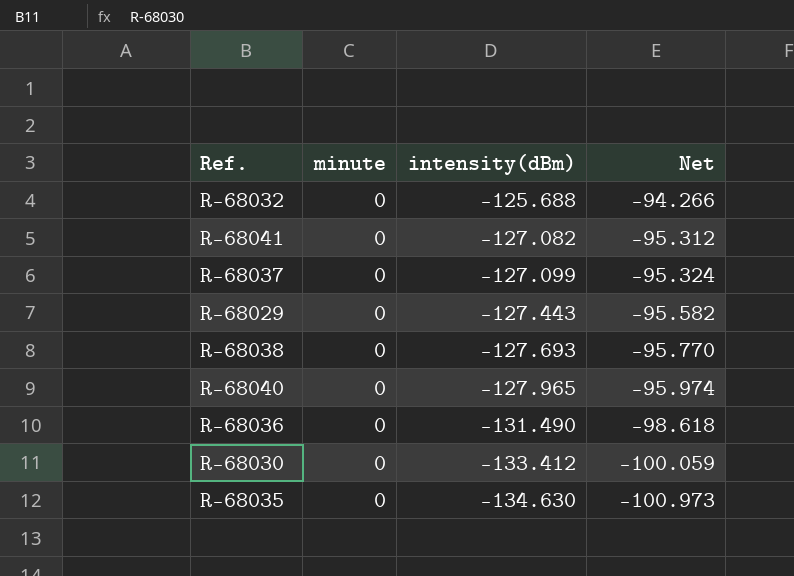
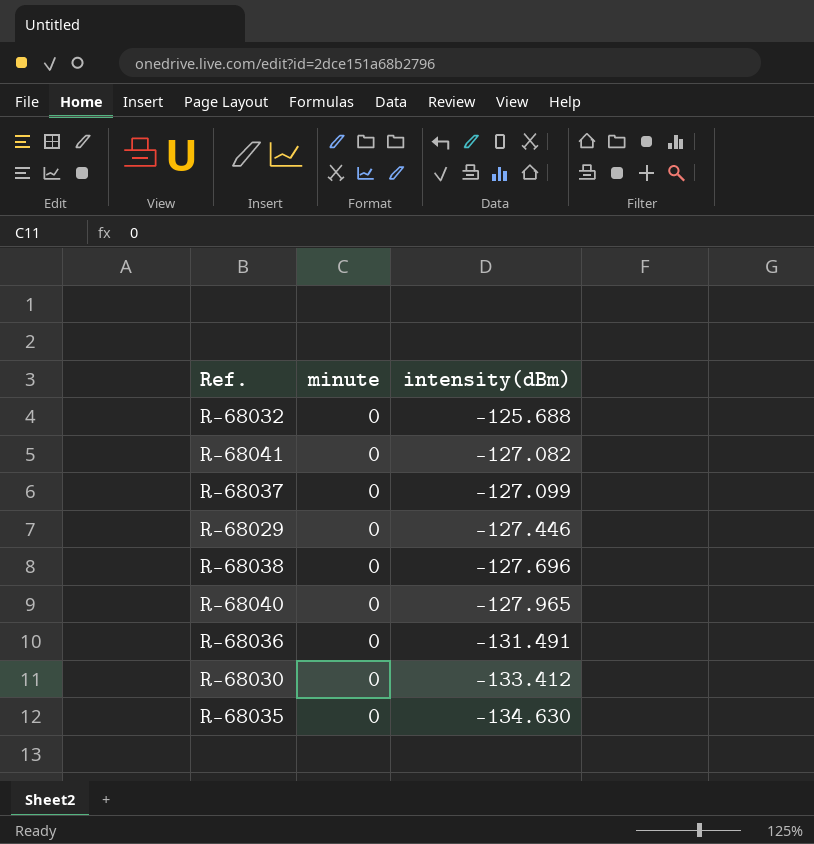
column Net | formula: [intensity(dBm)] * 0.75 -> none
R-68029 | intensity(dBm): -127.443 -> -127.446
R-68038 | intensity(dBm): -127.693 -> -127.696
R-68036 | intensity(dBm): -131.490 -> -131.491

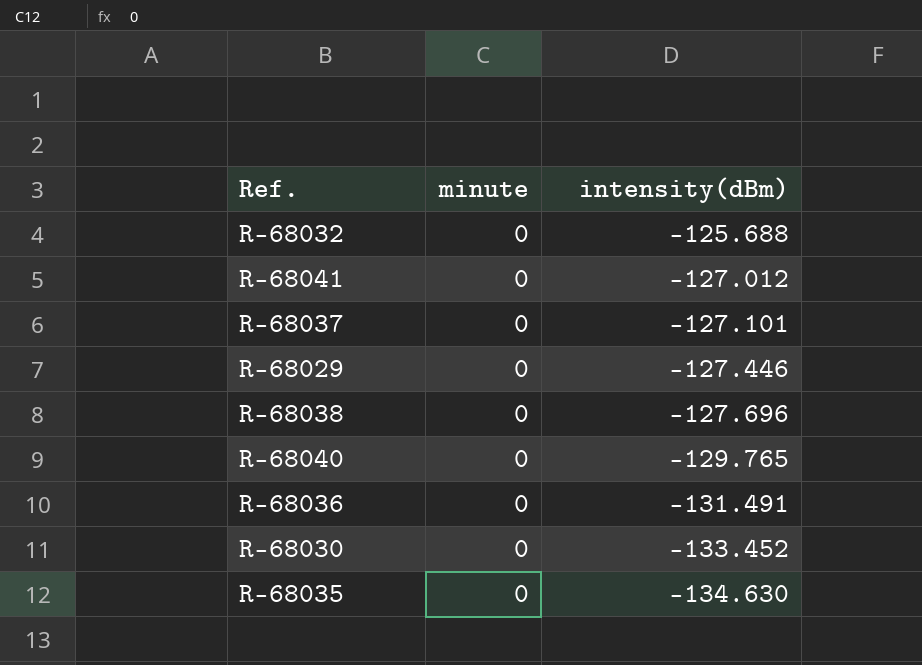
R-68041 | intensity(dBm): -127.082 -> -127.012
R-68037 | intensity(dBm): -127.099 -> -127.101
R-68040 | intensity(dBm): -127.965 -> -129.765
R-68030 | intensity(dBm): -133.412 -> -133.452

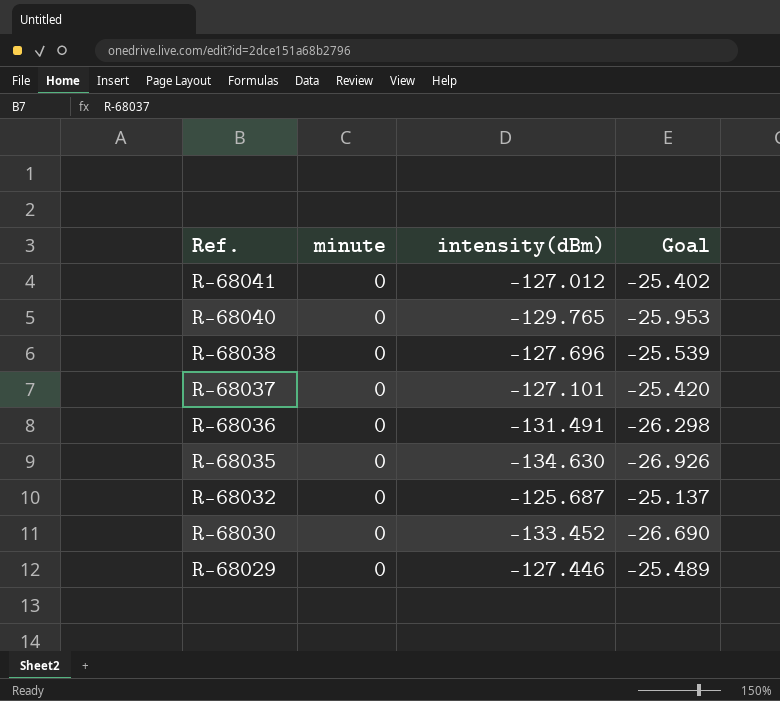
row order: intensity(dBm) descending -> Ref. descending
column Goal | formula: none -> [intensity(dBm)] * 0.2
R-68032 | intensity(dBm): -125.688 -> -125.687

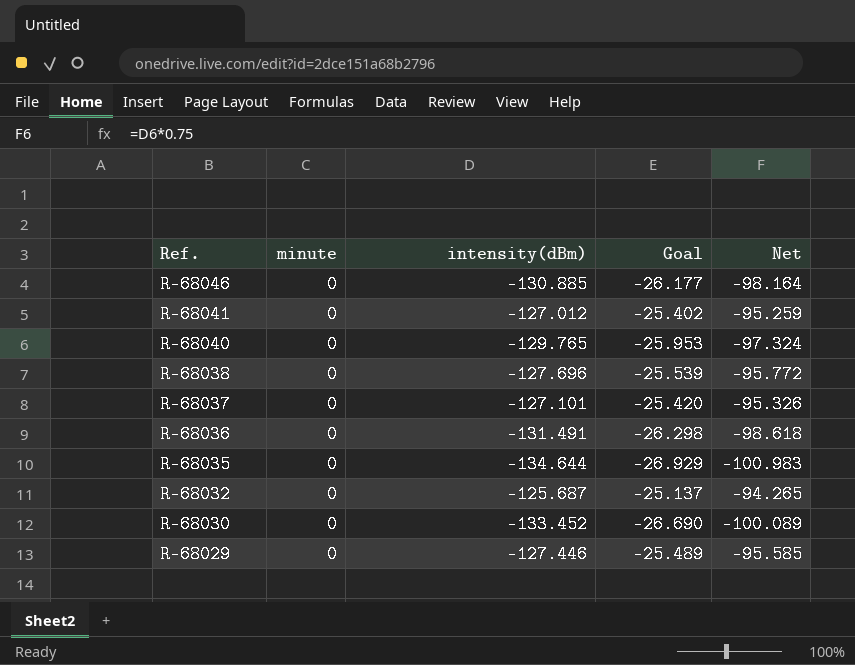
column Net | formula: none -> [intensity(dBm)] * 0.75
row R-68046: none -> 0 | -130.885 | -26.177 | -98.164
R-68035 | intensity(dBm): -134.630 -> -134.644
R-68035 | Goal: -26.926 -> -26.929

